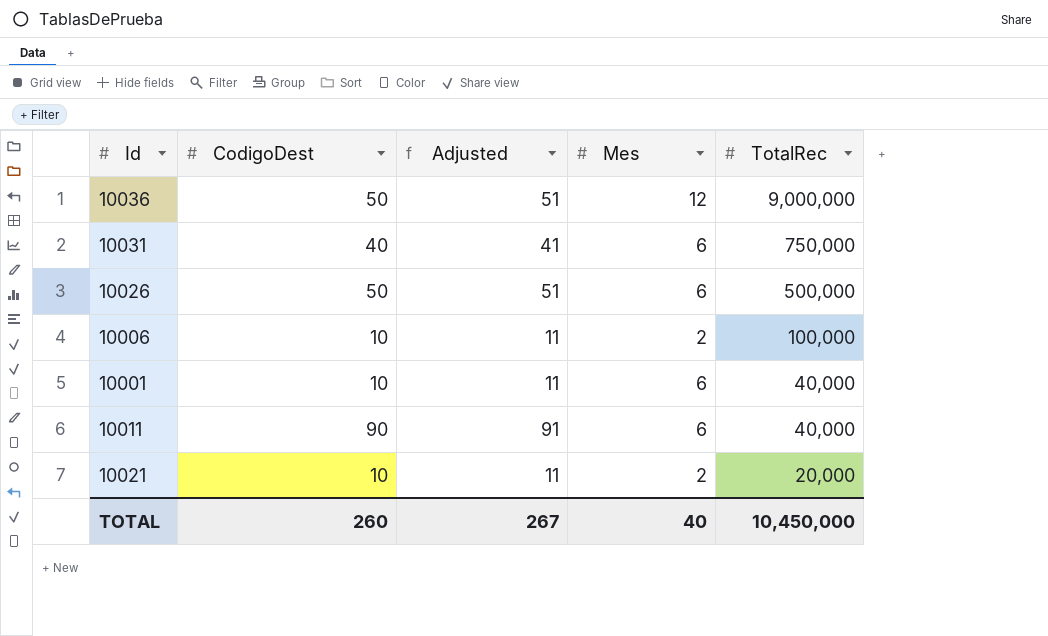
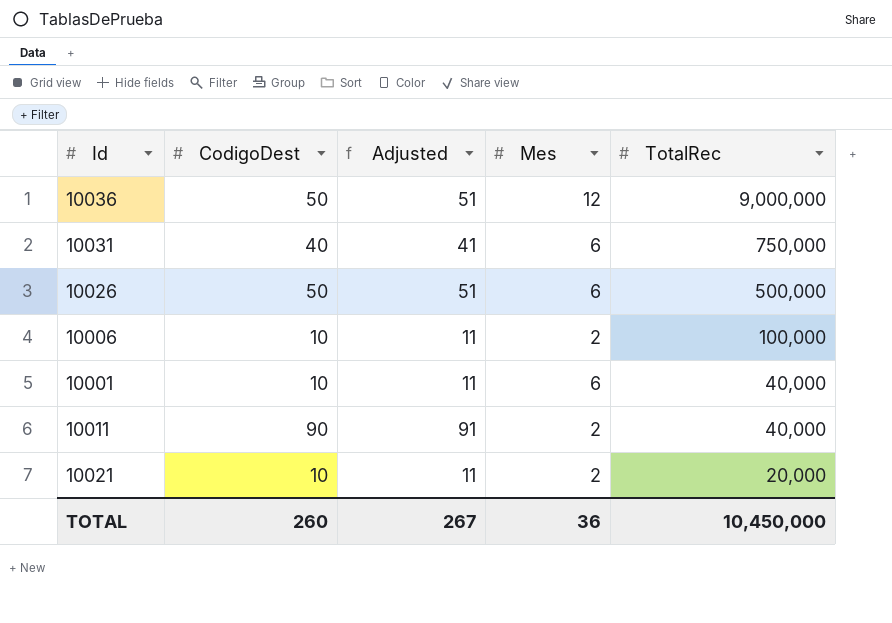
10011 | Mes: 6 -> 2
TOTAL | Mes: 40 -> 36

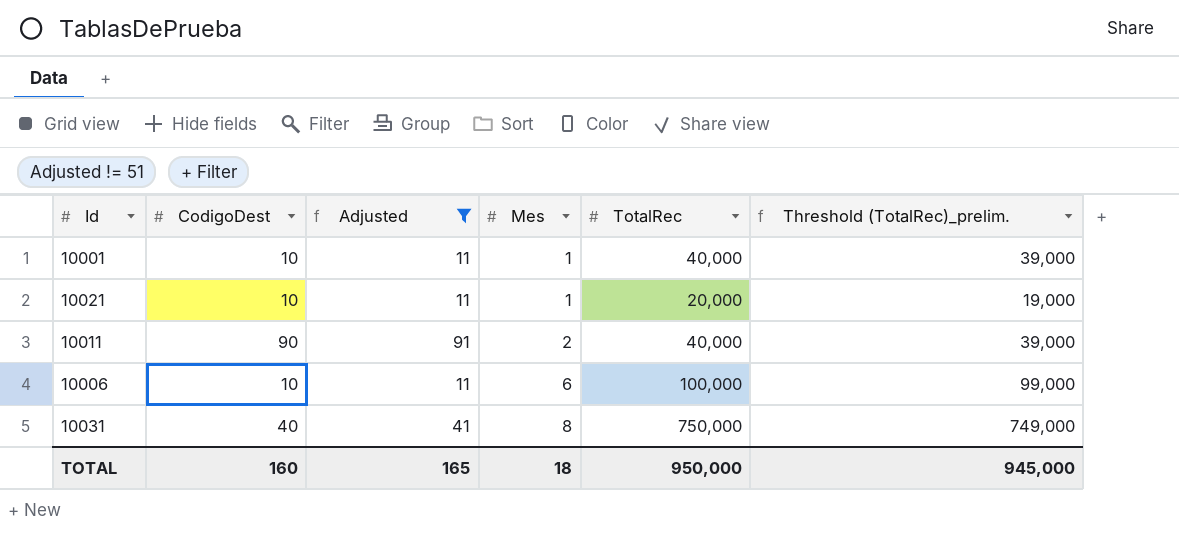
filter: none -> Adjusted != 51
row order: TotalRec descending -> Mes ascending
column Threshold (TotalRec)_prelim. | formula: none -> [TotalRec] - 1000
10001 | Mes: 6 -> 1
10021 | Mes: 2 -> 1
10006 | Mes: 2 -> 6
10031 | Mes: 6 -> 8
TOTAL | CodigoDest: 260 -> 160
TOTAL | Adjusted: 267 -> 165
TOTAL | Mes: 36 -> 18
TOTAL | TotalRec: 10,450,000 -> 950,000

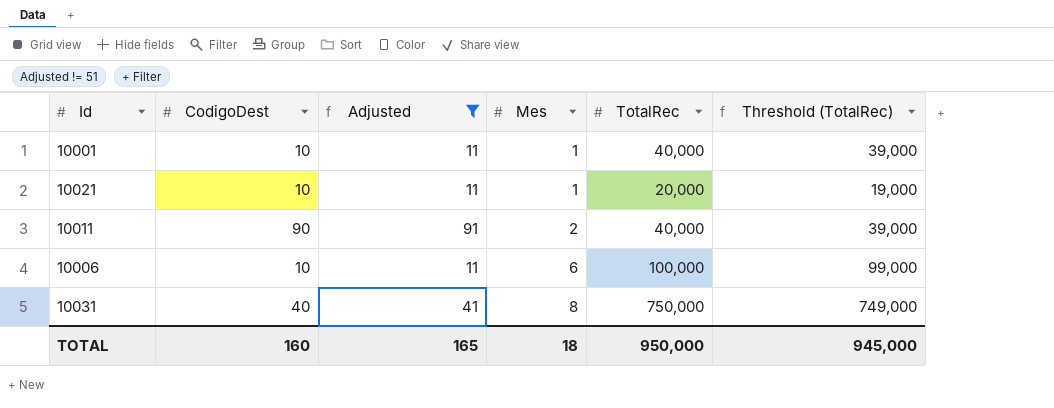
column name: Threshold (TotalRec)_prelim. -> Threshold (TotalRec)

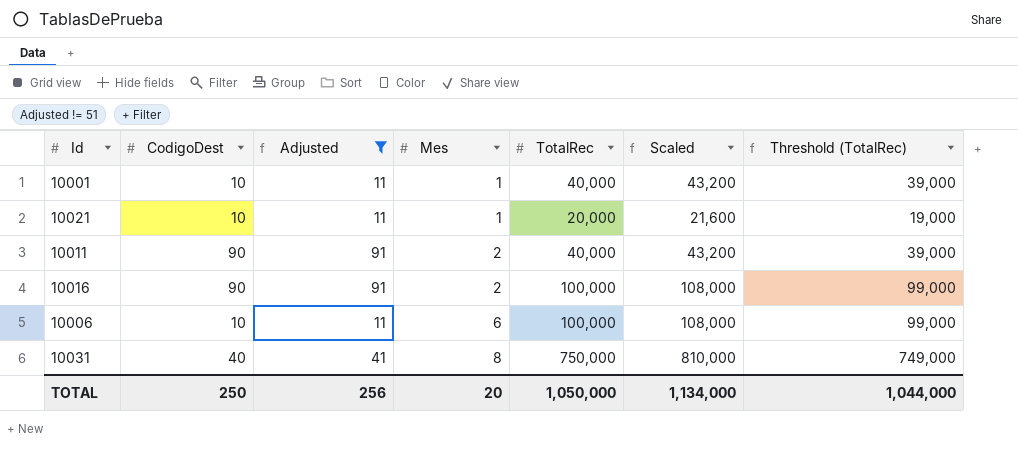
column Scaled | formula: none -> [TotalRec] * 1.08
row 10016: none -> 90 | 91 | 2 | 100,000 | 108,000 | 99,000
TOTAL | CodigoDest: 160 -> 250
TOTAL | Adjusted: 165 -> 256
TOTAL | Mes: 18 -> 20
TOTAL | TotalRec: 950,000 -> 1,050,000
TOTAL | Threshold (TotalRec): 945,000 -> 1,044,000

